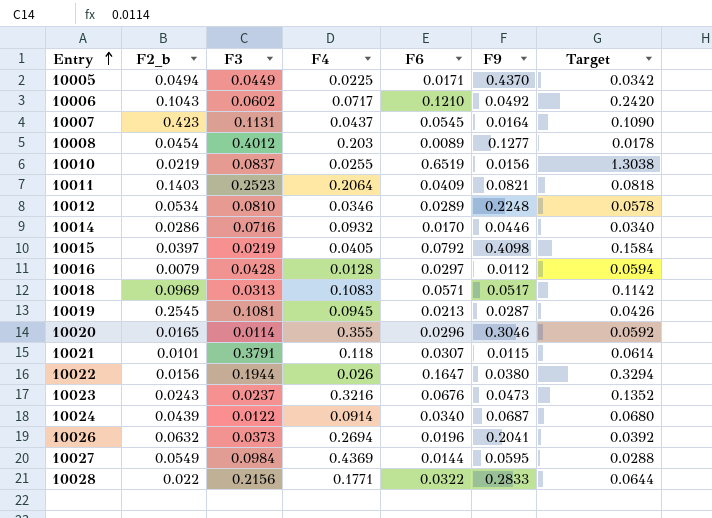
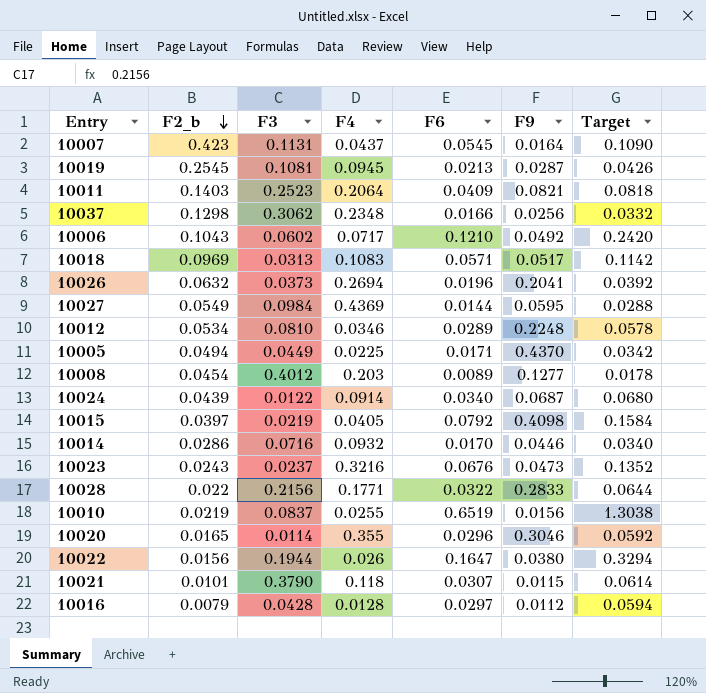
row order: Entry ascending -> F2_b descending
row 10037: none -> 0.1298 | 0.3062 | 0.2348 | 0.0166 | 0.0256 | 0.0332
10021 | F3: 0.3791 -> 0.3790

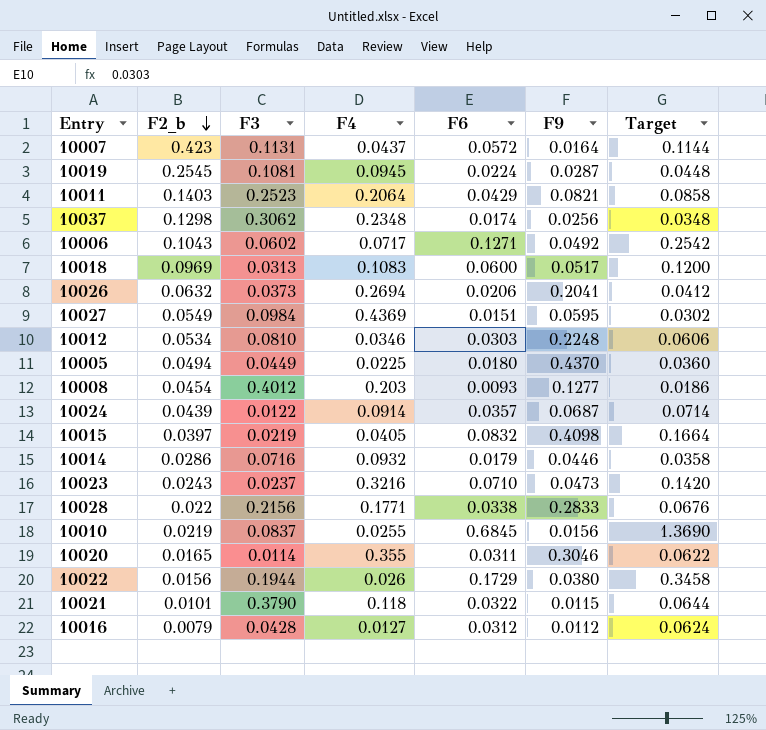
10007 | F6: 0.0545 -> 0.0572
10007 | Target: 0.1090 -> 0.1144
10019 | F6: 0.0213 -> 0.0224
10019 | Target: 0.0426 -> 0.0448
10011 | F6: 0.0409 -> 0.0429
10011 | Target: 0.0818 -> 0.0858
10037 | F6: 0.0166 -> 0.0174
10037 | Target: 0.0332 -> 0.0348
10006 | F6: 0.1210 -> 0.1271
10006 | Target: 0.2420 -> 0.2542
10018 | F6: 0.0571 -> 0.0600
10018 | Target: 0.1142 -> 0.1200
10026 | F6: 0.0196 -> 0.0206
10026 | Target: 0.0392 -> 0.0412
10027 | F6: 0.0144 -> 0.0151
10027 | Target: 0.0288 -> 0.0302
10012 | F6: 0.0289 -> 0.0303
10012 | Target: 0.0578 -> 0.0606
10005 | F6: 0.0171 -> 0.0180
10005 | Target: 0.0342 -> 0.0360
10008 | F6: 0.0089 -> 0.0093
10008 | Target: 0.0178 -> 0.0186
10024 | F6: 0.0340 -> 0.0357
10024 | Target: 0.0680 -> 0.0714
10015 | F6: 0.0792 -> 0.0832
10015 | Target: 0.1584 -> 0.1664
10014 | F6: 0.0170 -> 0.0179
10014 | Target: 0.0340 -> 0.0358
10023 | F6: 0.0676 -> 0.0710
10023 | Target: 0.1352 -> 0.1420
10028 | F6: 0.0322 -> 0.0338
10028 | Target: 0.0644 -> 0.0676
10010 | F6: 0.6519 -> 0.6845
10010 | Target: 1.3038 -> 1.3690
10020 | F6: 0.0296 -> 0.0311
10020 | Target: 0.0592 -> 0.0622
10022 | F6: 0.1647 -> 0.1729
10022 | Target: 0.3294 -> 0.3458
10021 | F6: 0.0307 -> 0.0322
10021 | Target: 0.0614 -> 0.0644
10016 | F4: 0.0128 -> 0.0127
10016 | F6: 0.0297 -> 0.0312
10016 | Target: 0.0594 -> 0.0624

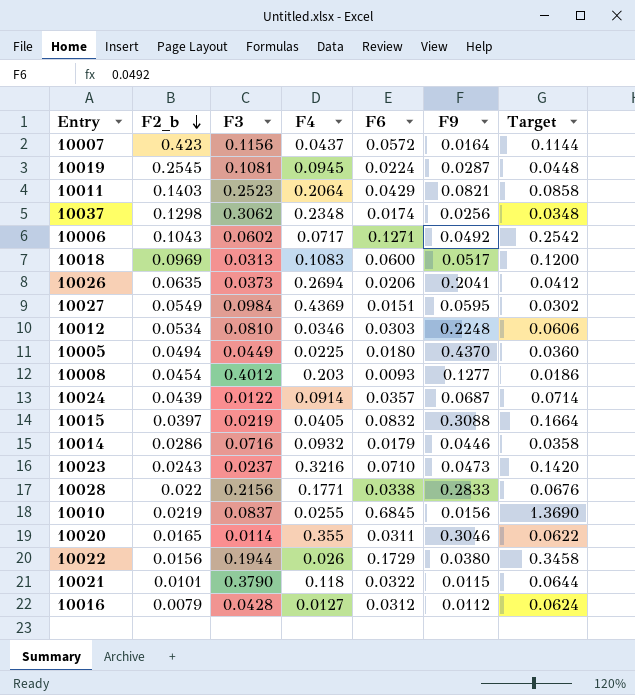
10007 | F3: 0.1131 -> 0.1156
10026 | F2_b: 0.0632 -> 0.0635
10015 | F9: 0.4098 -> 0.3088

